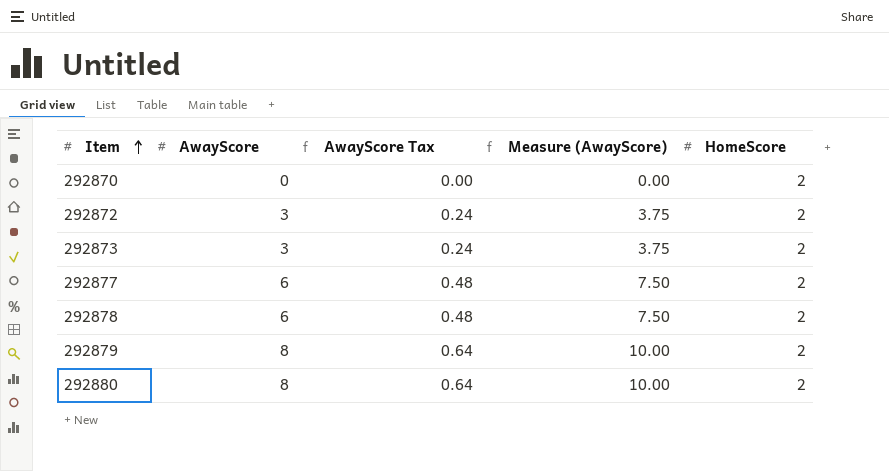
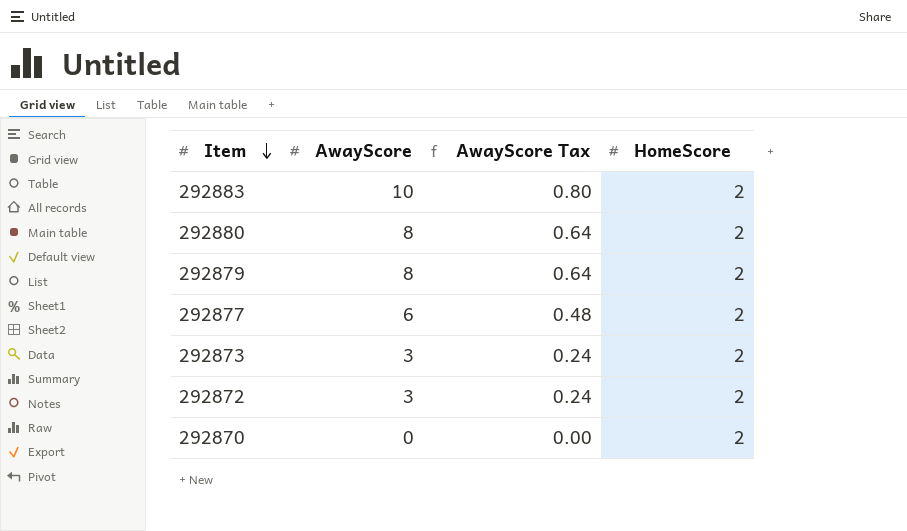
row order: Item ascending -> Item descending
column Measure (AwayScore) | formula: [AwayScore] * 1.25 -> none
row 292878: 6 | 0.48 | 7.50 | 2 -> none
row 292883: none -> 10 | 0.80 | 2

